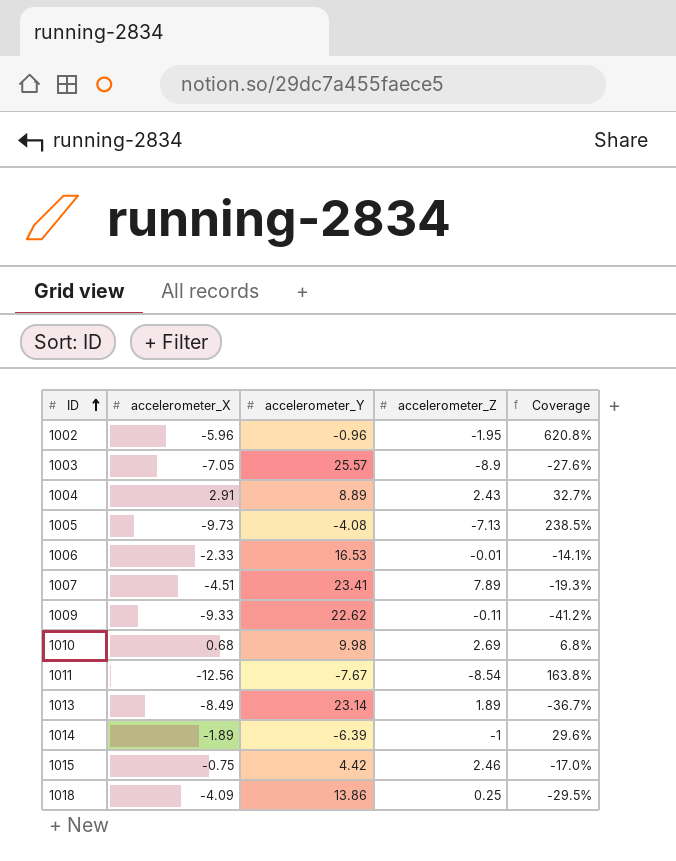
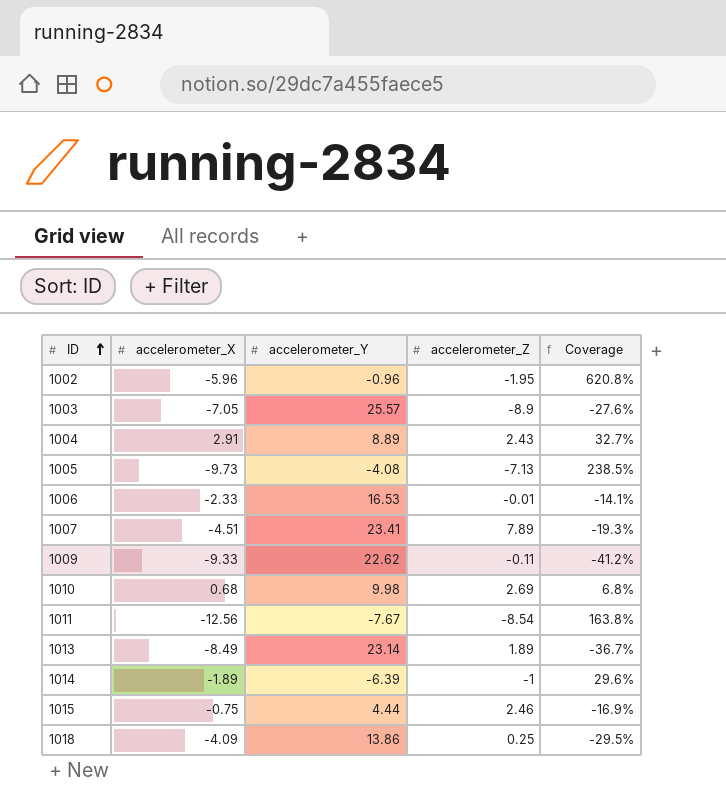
1015 | accelerometer_Y: 4.42 -> 4.44
1015 | Coverage: -17.0% -> -16.9%

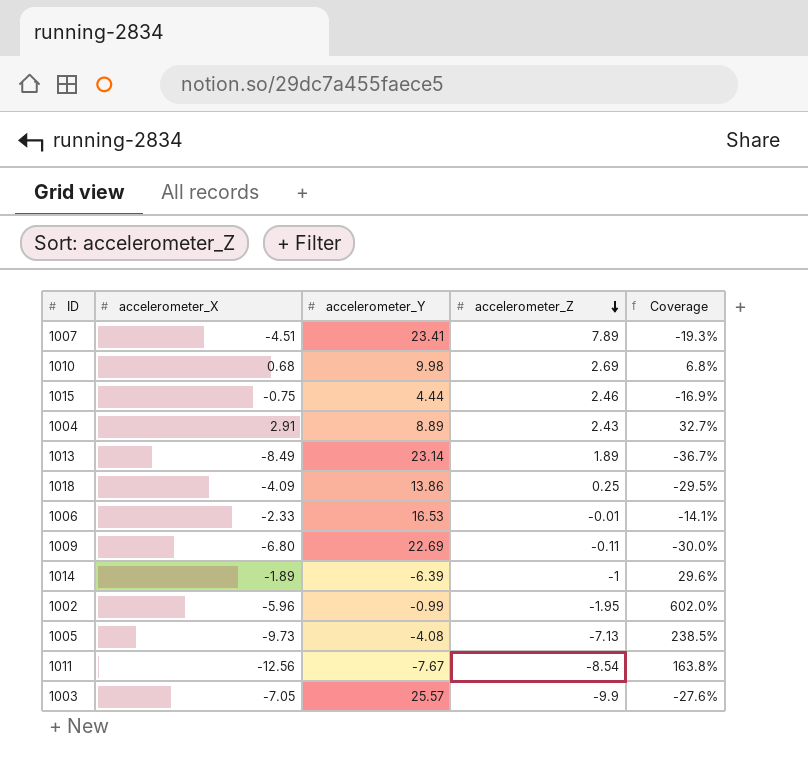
row order: ID ascending -> accelerometer_Z descending
1009 | accelerometer_X: -9.33 -> -6.80
1009 | accelerometer_Y: 22.62 -> 22.69
1009 | Coverage: -41.2% -> -30.0%
1002 | accelerometer_Y: -0.96 -> -0.99
1002 | Coverage: 620.8% -> 602.0%
1003 | accelerometer_Z: -8.9 -> -9.9

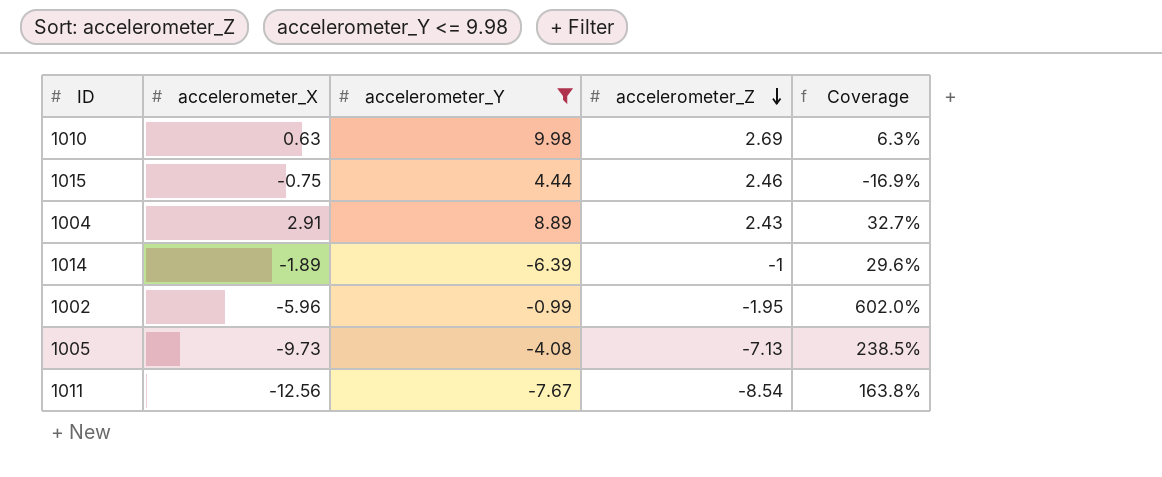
filter: none -> accelerometer_Y <= 9.98
1010 | accelerometer_X: 0.68 -> 0.63
1010 | Coverage: 6.8% -> 6.3%

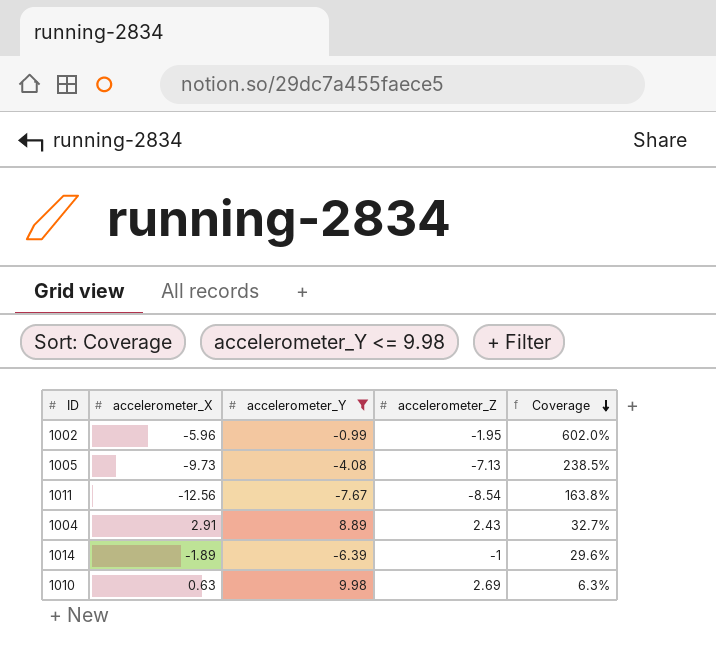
row order: accelerometer_Z descending -> Coverage descending
row 1015: -0.75 | 4.44 | 2.46 | -16.9% -> none

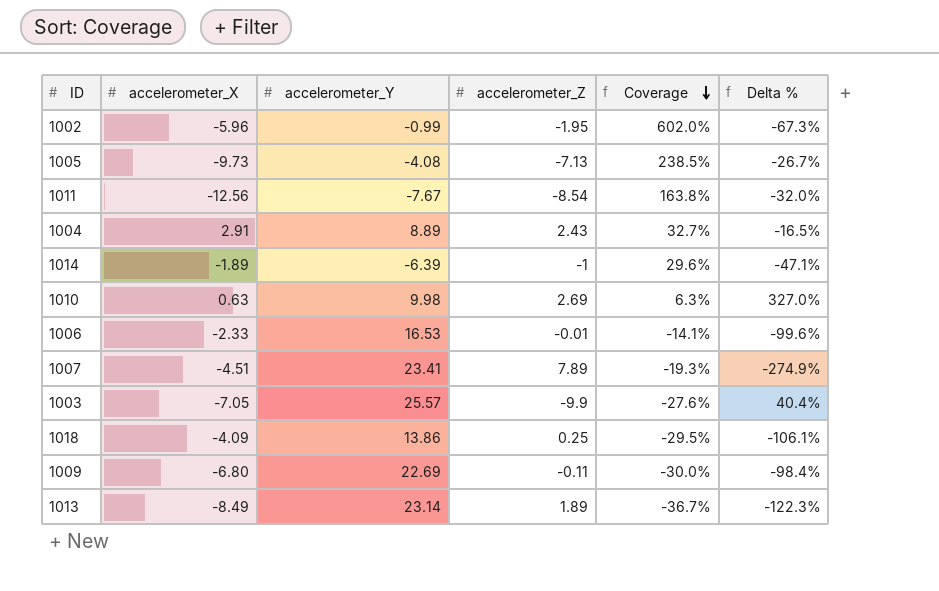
filter: accelerometer_Y <= 9.98 -> none
column Delta % | formula: none -> ([accelerometer_Z] - [accelerometer_X]) / [accelerometer_X]

